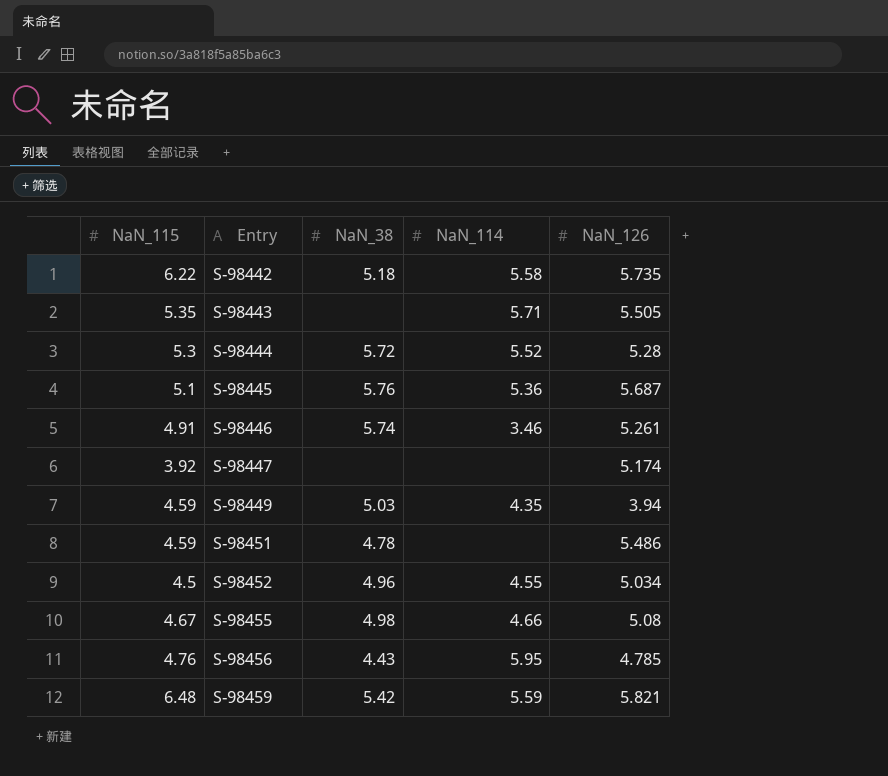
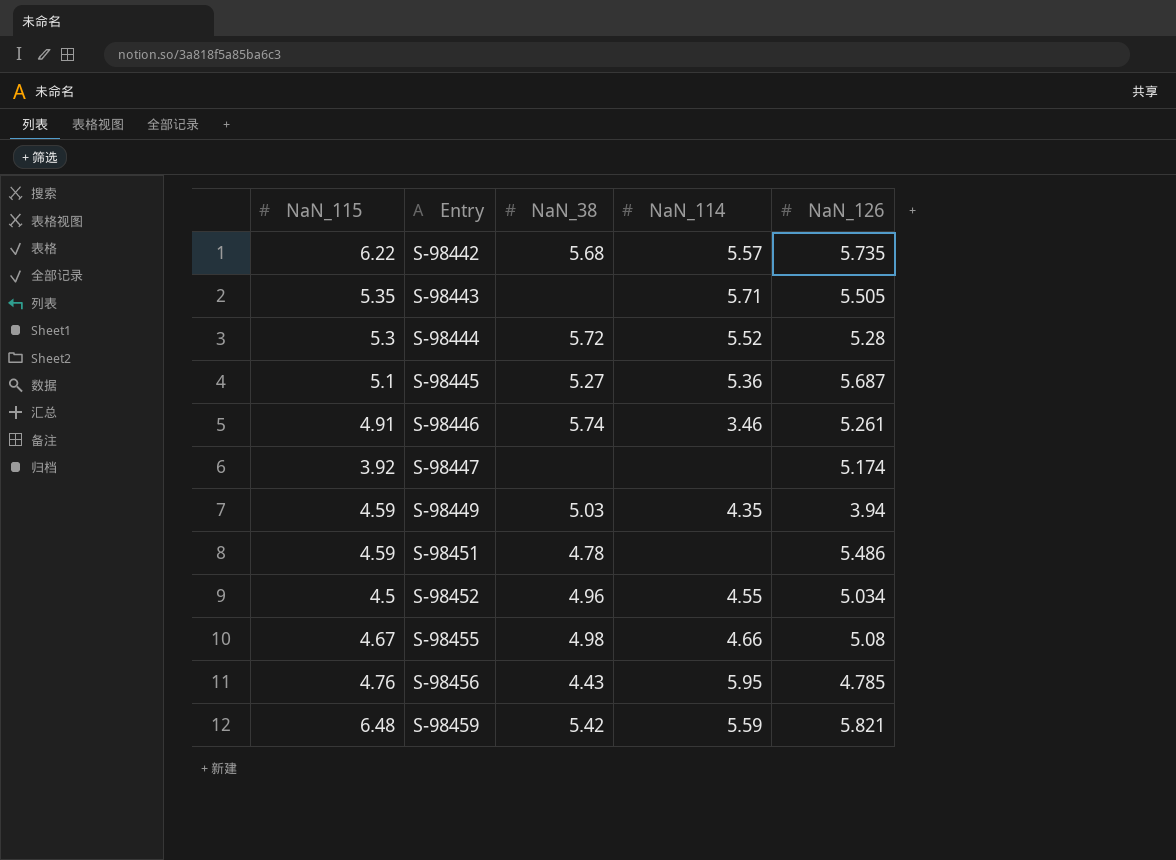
S-98442 | NaN_38: 5.18 -> 5.68
S-98442 | NaN_114: 5.58 -> 5.57
S-98445 | NaN_38: 5.76 -> 5.27

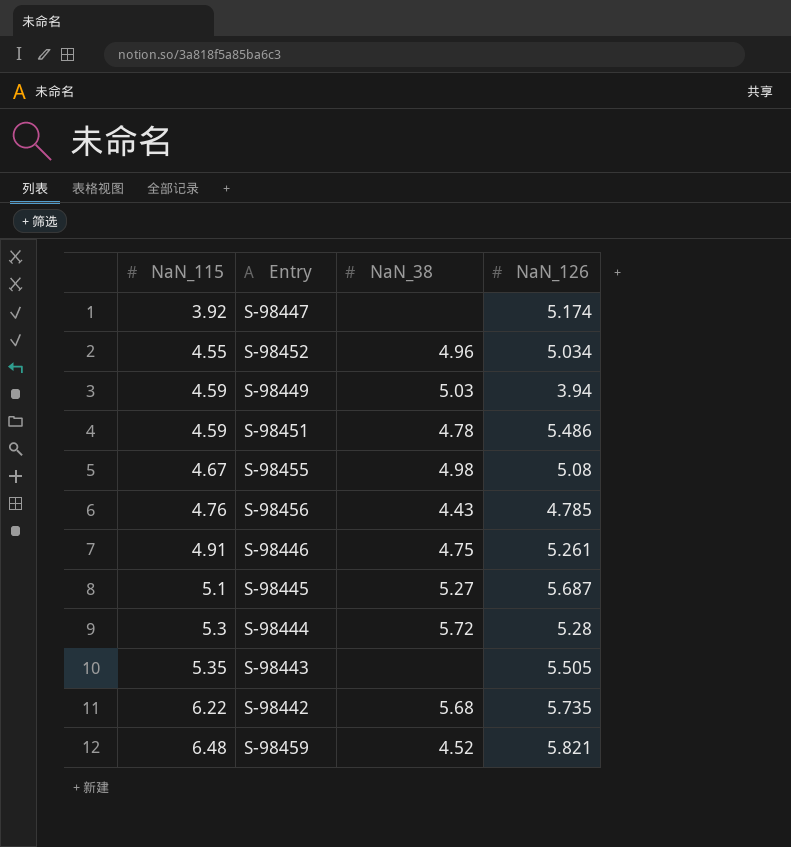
row order: Entry ascending -> NaN_115 ascending
column NaN_114 | position: 4 -> none
S-98452 | NaN_115: 4.5 -> 4.55
S-98446 | NaN_38: 5.74 -> 4.75
S-98459 | NaN_38: 5.42 -> 4.52

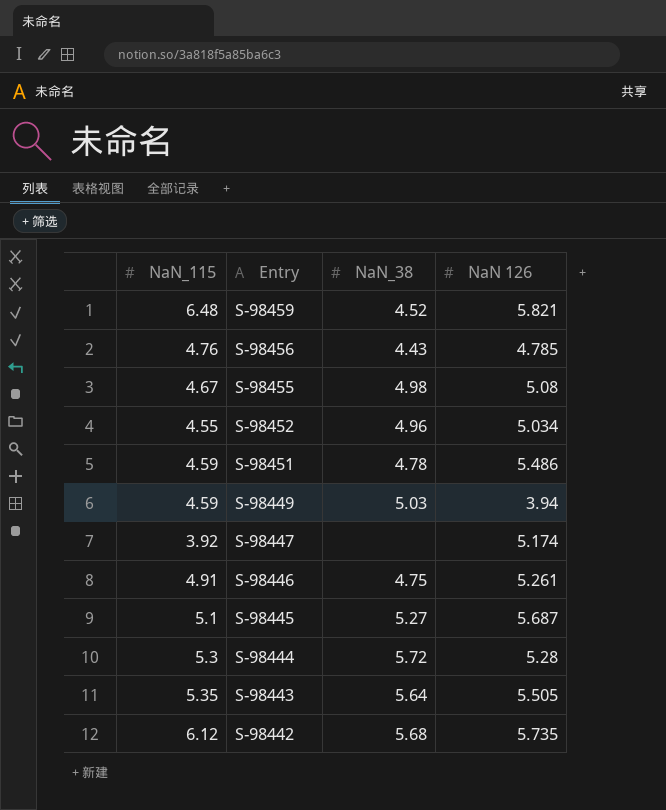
row order: NaN_115 ascending -> Entry descending
column name: NaN_126 -> NaN 126
S-98443 | NaN_38: none -> 5.64
S-98442 | NaN_115: 6.22 -> 6.12

